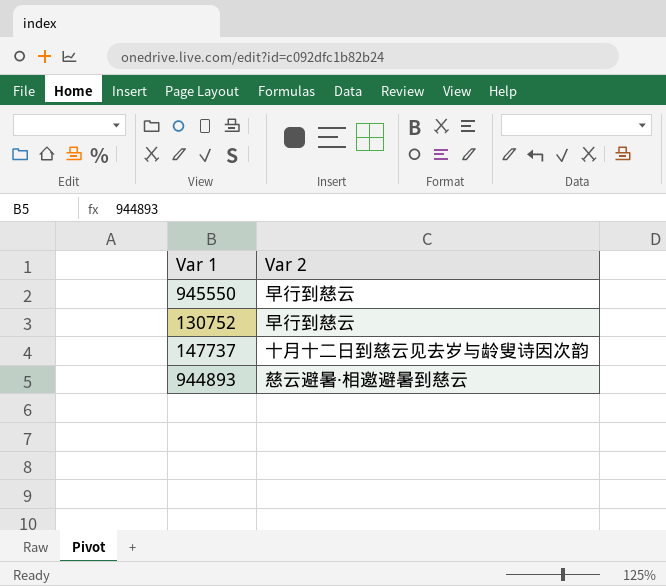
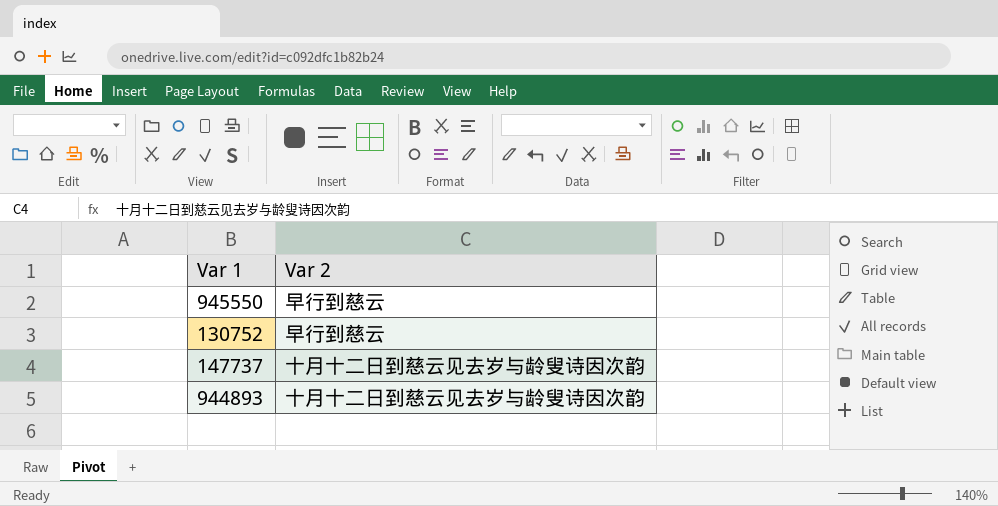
944893 | Var 2: 慈云避暑·相邀避暑到慈云 -> 十月十二日到慈云见去岁与龄叟诗因次韵

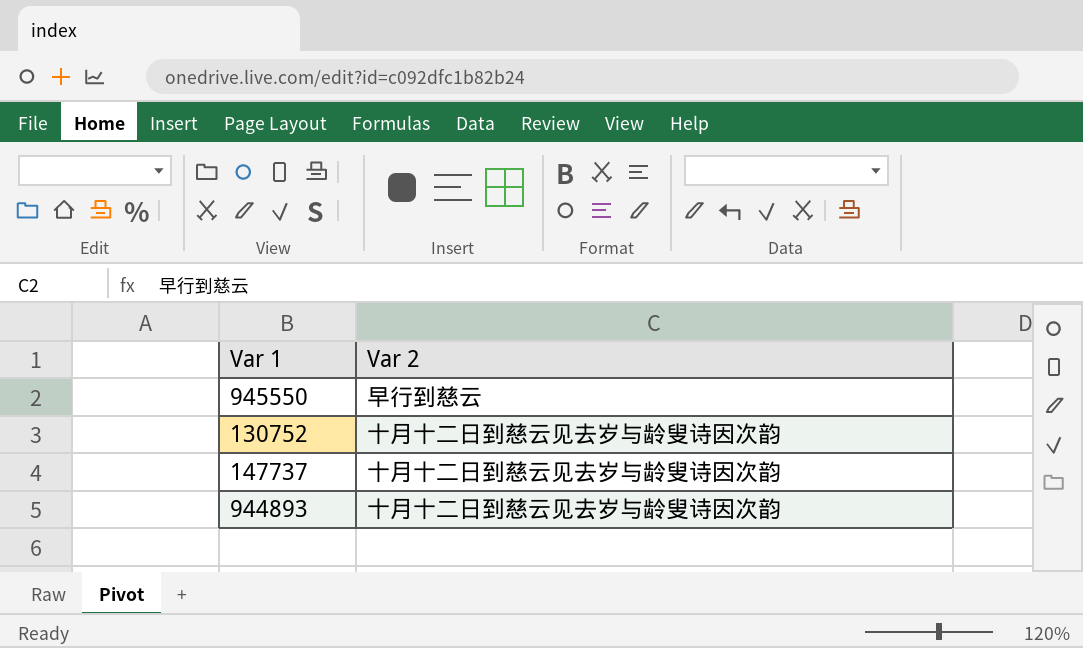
130752 | Var 2: 早行到慈云 -> 十月十二日到慈云见去岁与龄叟诗因次韵

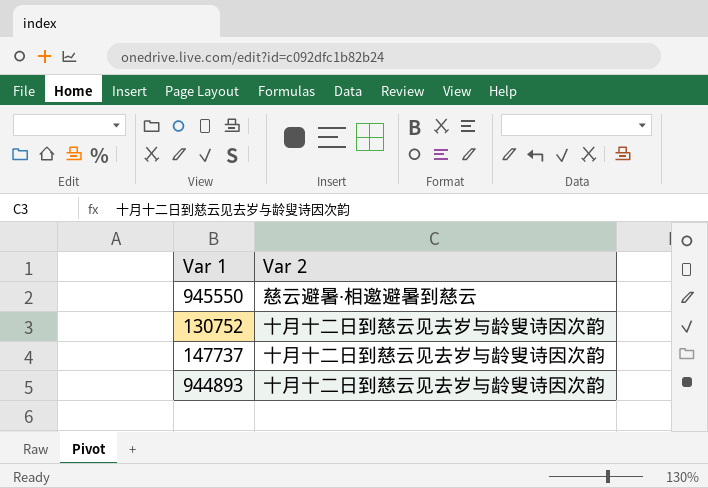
945550 | Var 2: 早行到慈云 -> 慈云避暑·相邀避暑到慈云

